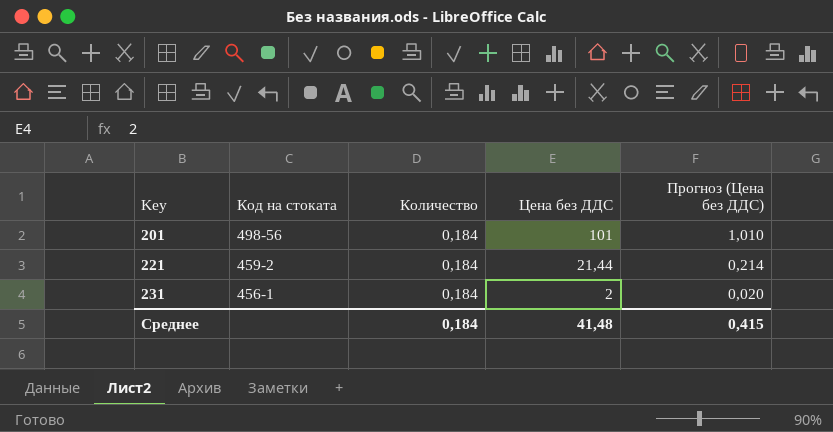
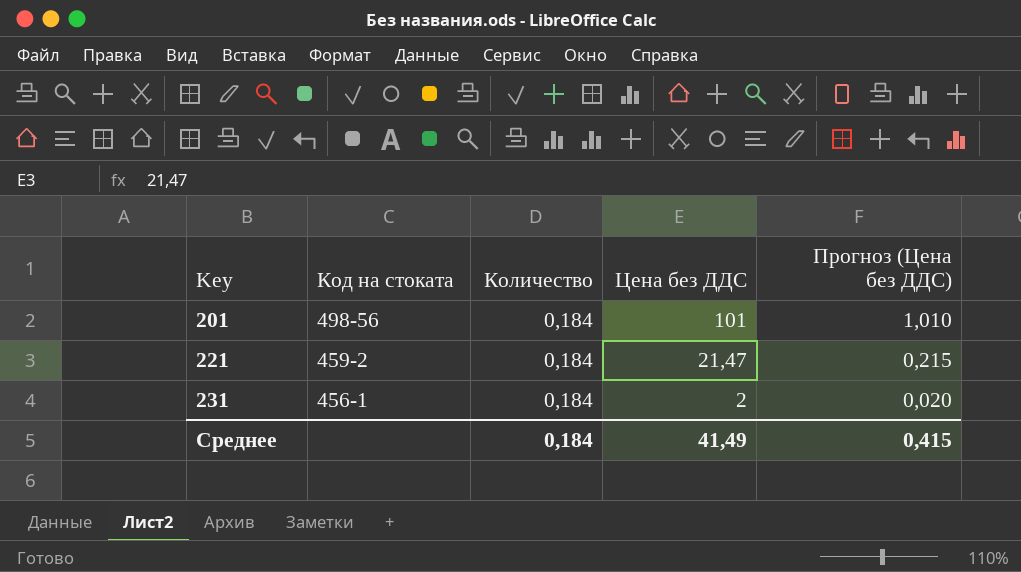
221 | Цена без ДДС: 21,44 -> 21,47
221 | Прогноз (Цена без ДДС): 0,214 -> 0,215
Среднее | Цена без ДДС: 41,48 -> 41,49

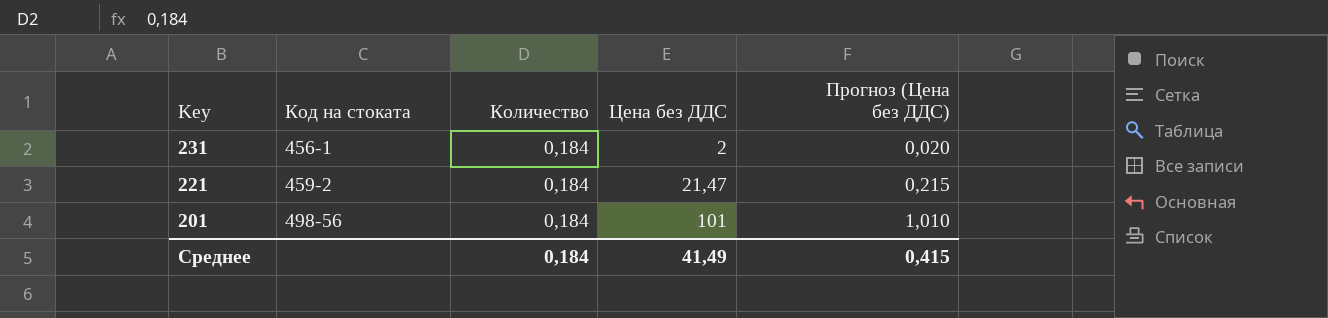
row order: Key ascending -> Key descending

